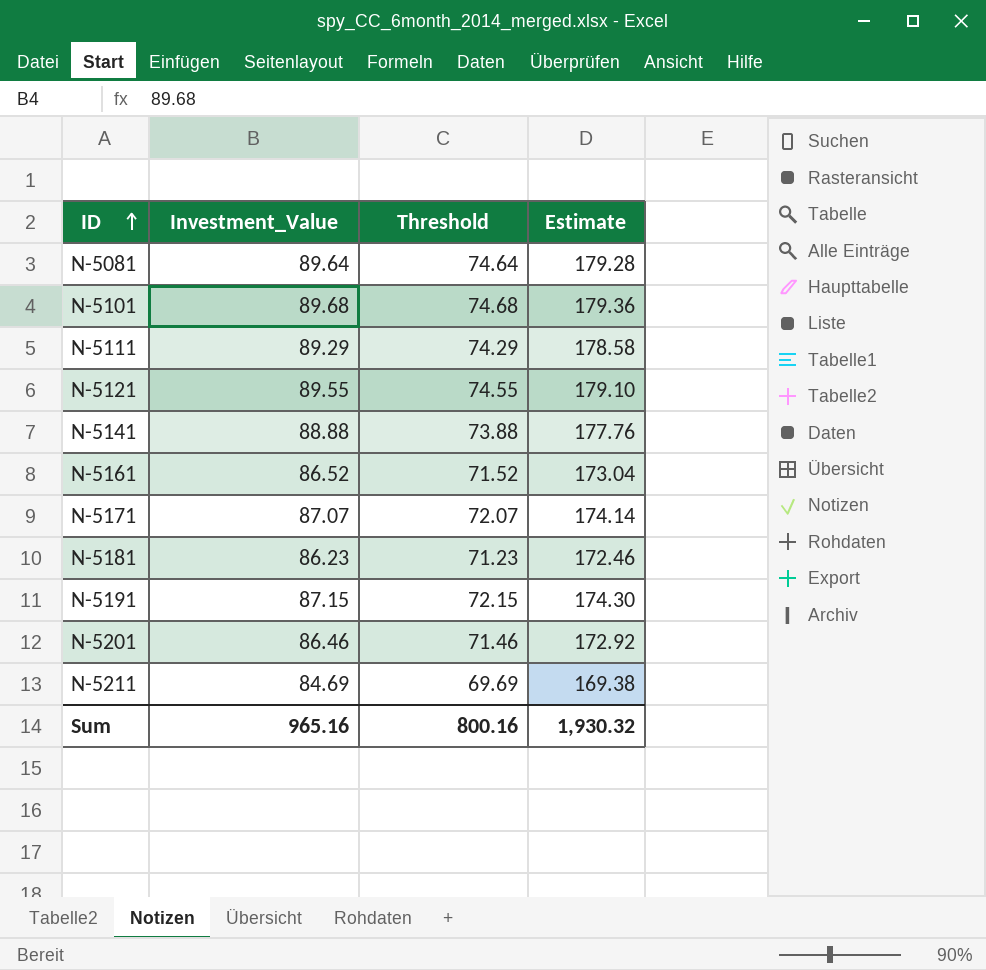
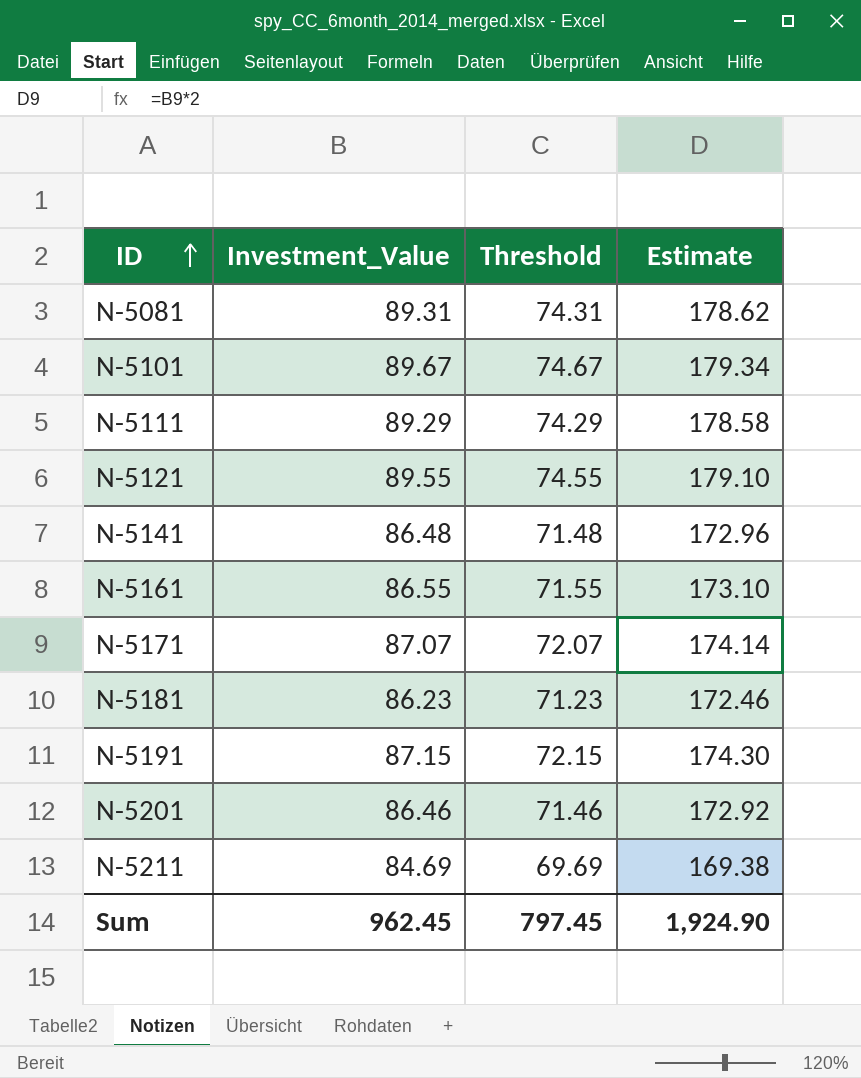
N-5081 | Investment_Value: 89.64 -> 89.31
N-5081 | Threshold: 74.64 -> 74.31
N-5081 | Estimate: 179.28 -> 178.62
N-5101 | Investment_Value: 89.68 -> 89.67
N-5101 | Threshold: 74.68 -> 74.67
N-5101 | Estimate: 179.36 -> 179.34
N-5141 | Investment_Value: 88.88 -> 86.48
N-5141 | Threshold: 73.88 -> 71.48
N-5141 | Estimate: 177.76 -> 172.96
N-5161 | Investment_Value: 86.52 -> 86.55
N-5161 | Threshold: 71.52 -> 71.55
N-5161 | Estimate: 173.04 -> 173.10
Sum | Investment_Value: 965.16 -> 962.45
Sum | Threshold: 800.16 -> 797.45
Sum | Estimate: 1,930.32 -> 1,924.90

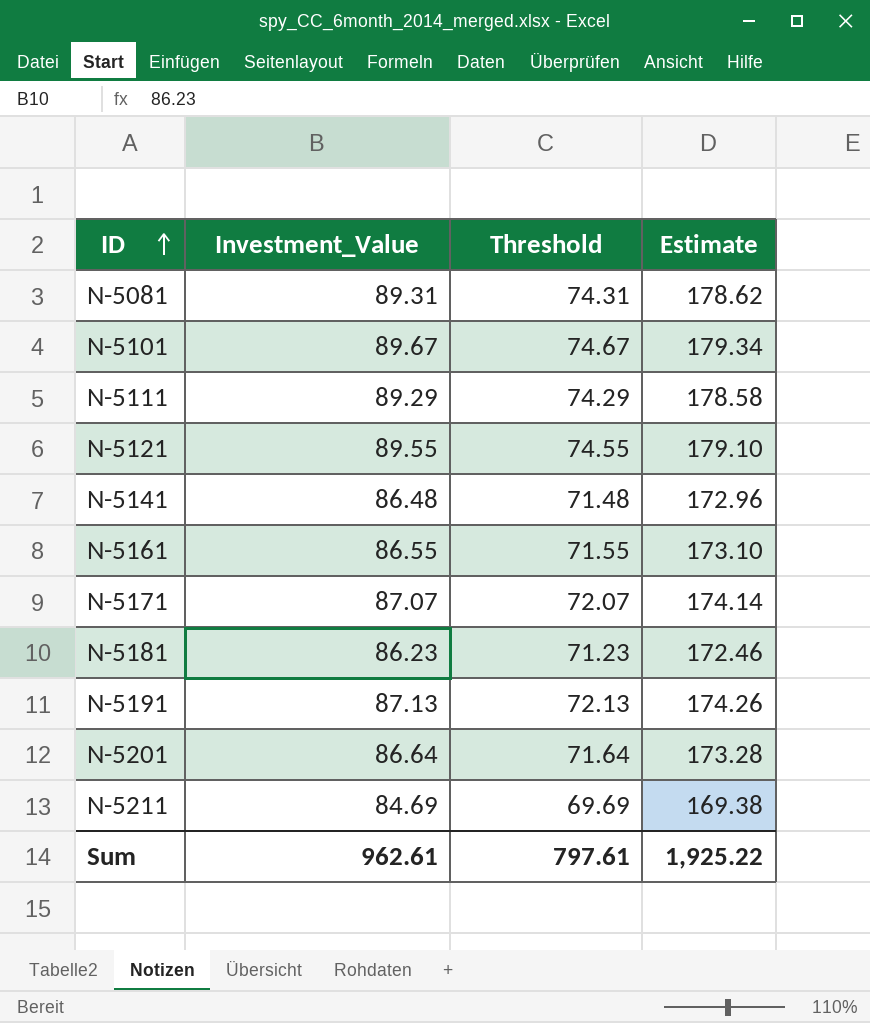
N-5191 | Investment_Value: 87.15 -> 87.13
N-5191 | Threshold: 72.15 -> 72.13
N-5191 | Estimate: 174.30 -> 174.26
N-5201 | Investment_Value: 86.46 -> 86.64
N-5201 | Threshold: 71.46 -> 71.64
N-5201 | Estimate: 172.92 -> 173.28
Sum | Investment_Value: 962.45 -> 962.61
Sum | Threshold: 797.45 -> 797.61
Sum | Estimate: 1,924.90 -> 1,925.22

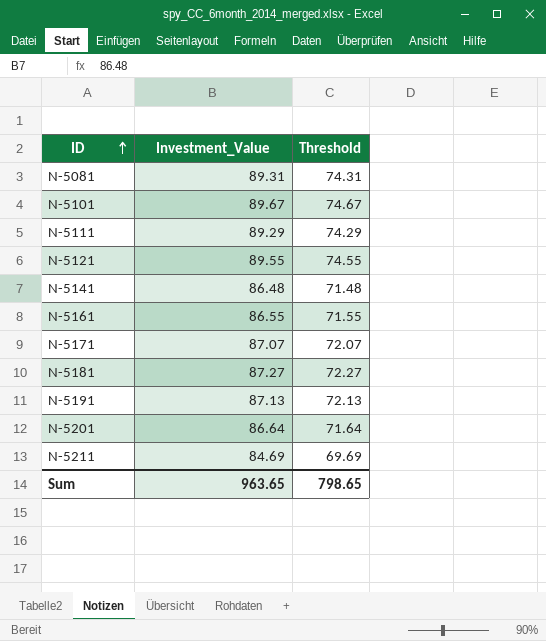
column Estimate | formula: [Investment_Value] * 2 -> none
N-5181 | Investment_Value: 86.23 -> 87.27
N-5181 | Threshold: 71.23 -> 72.27
Sum | Investment_Value: 962.61 -> 963.65
Sum | Threshold: 797.61 -> 798.65

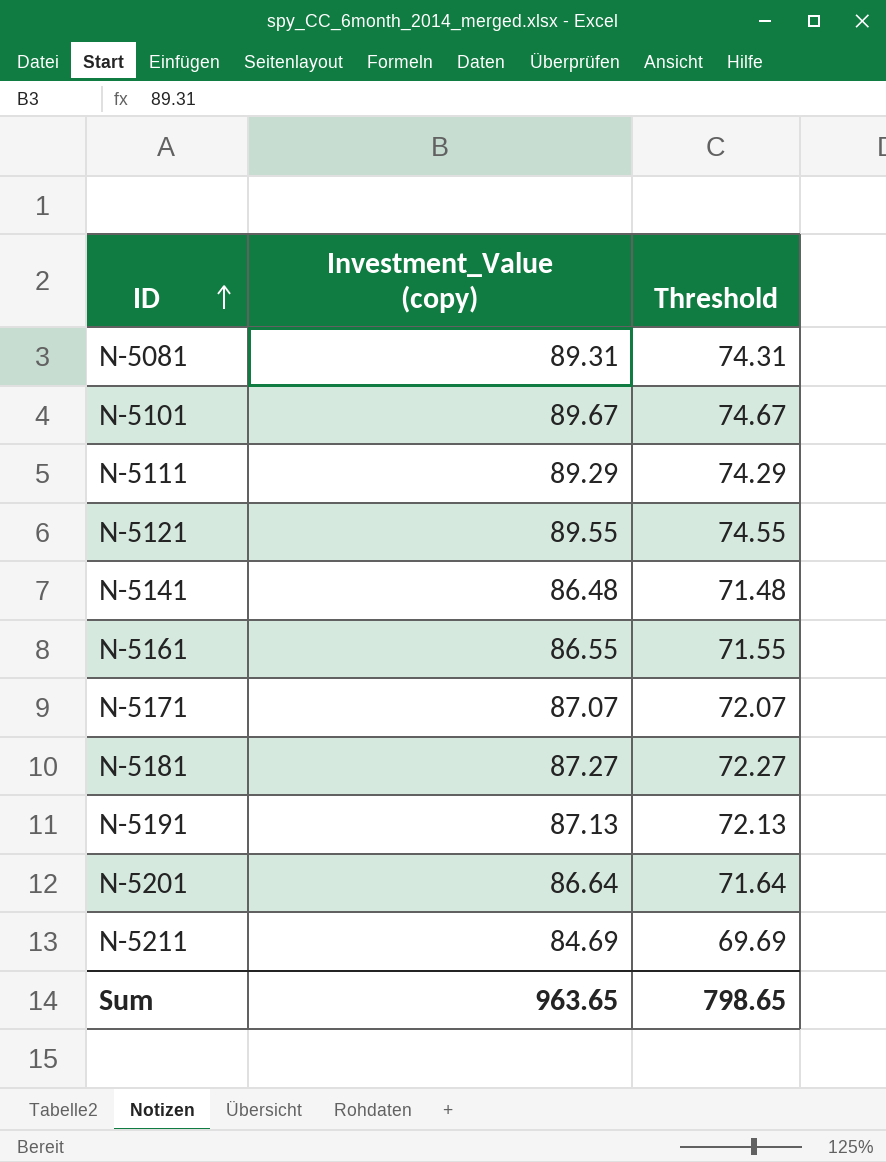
column name: Investment_Value -> Investment_Value (copy)

